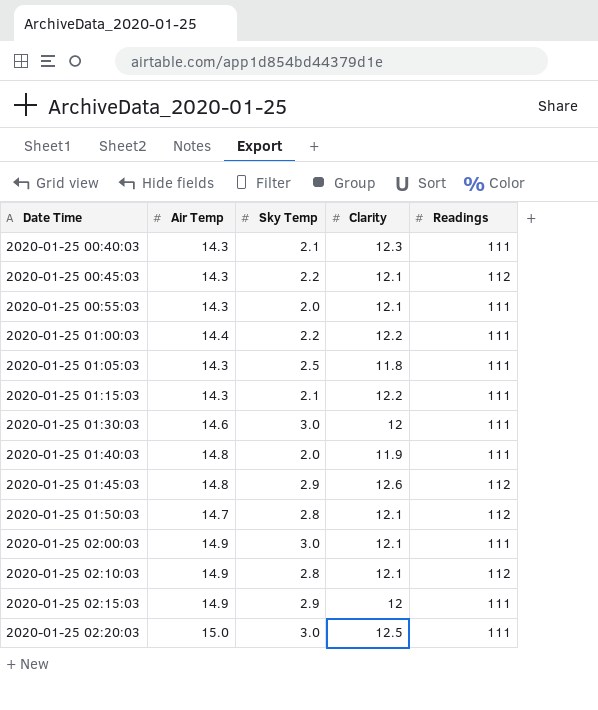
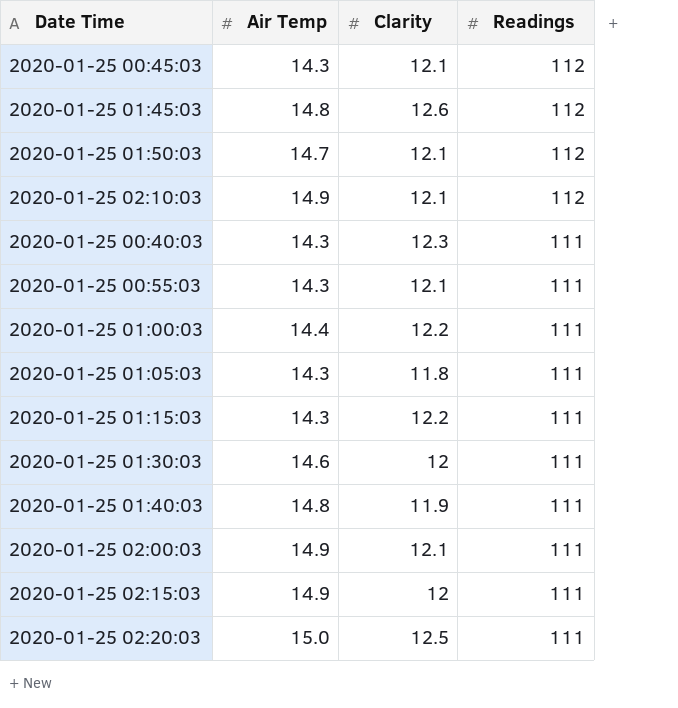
row order: Date Time ascending -> Readings descending
column Sky Temp | position: 3 -> none

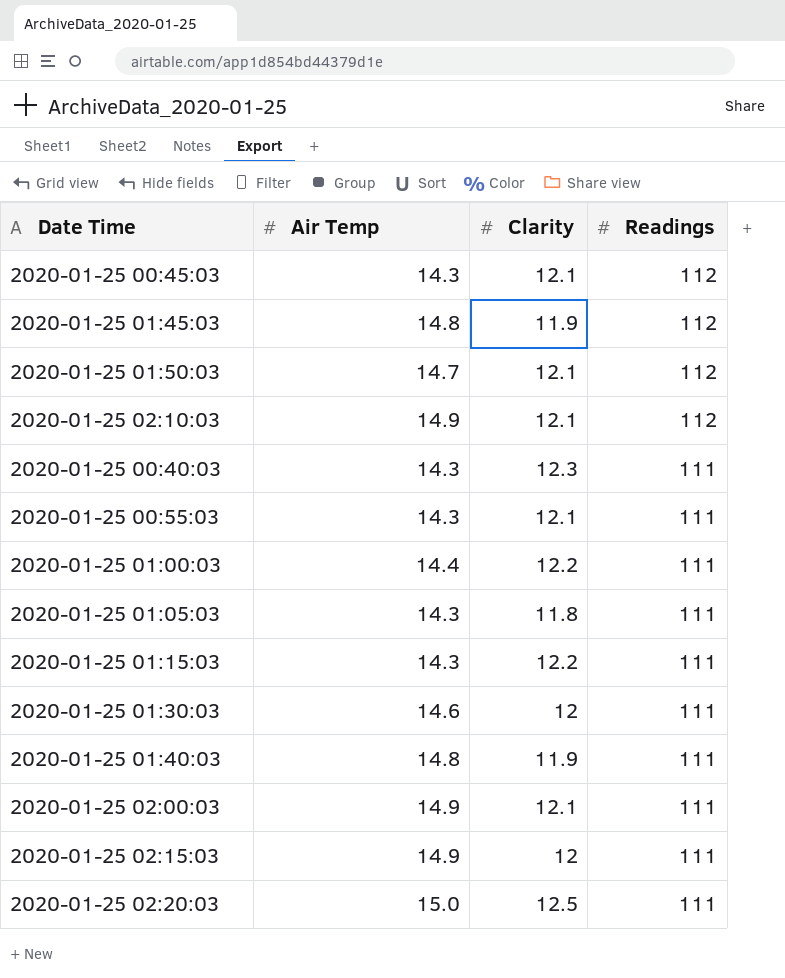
2020-01-25 01:45:03 | Clarity: 12.6 -> 11.9

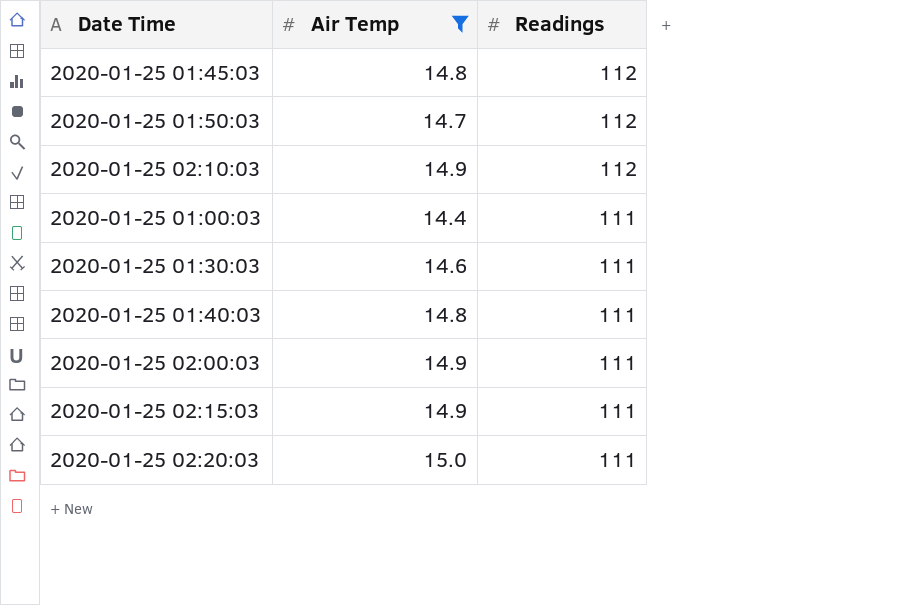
filter: none -> Air Temp != 14.3
column Clarity | position: 3 -> none

